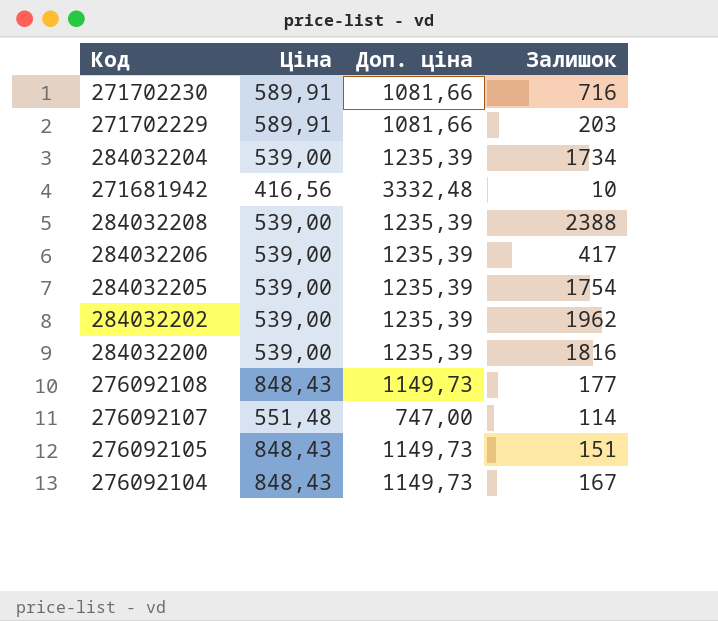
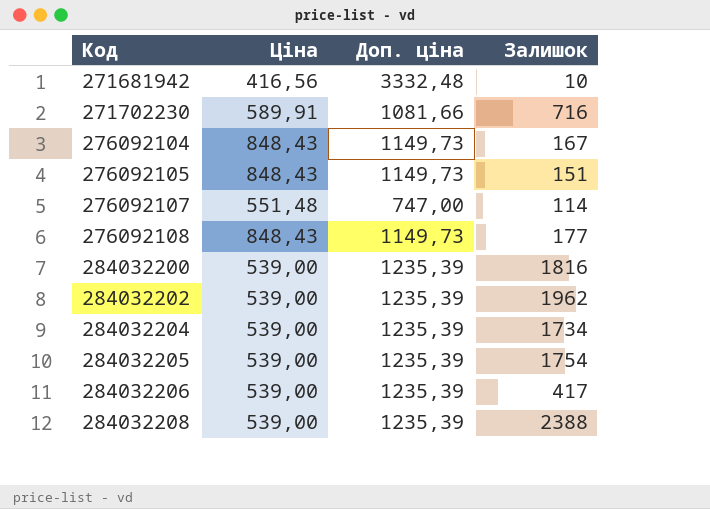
row order: none -> Код ascending
row 271702229: 589,91 | 1081,66 | 203 -> none

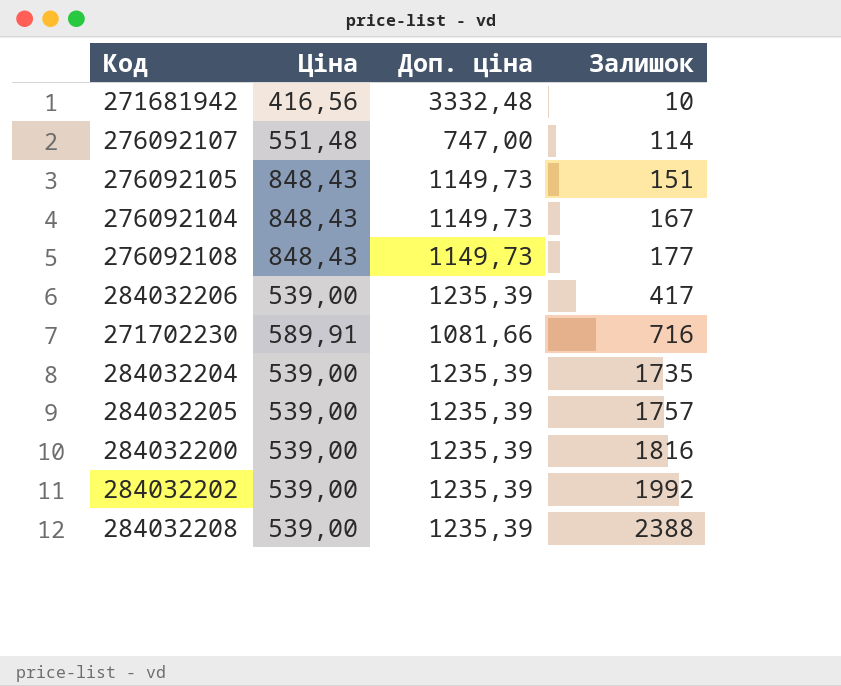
row order: Код ascending -> Залишок ascending
284032204 | Залишок: 1734 -> 1735
284032205 | Залишок: 1754 -> 1757
284032202 | Залишок: 1962 -> 1992

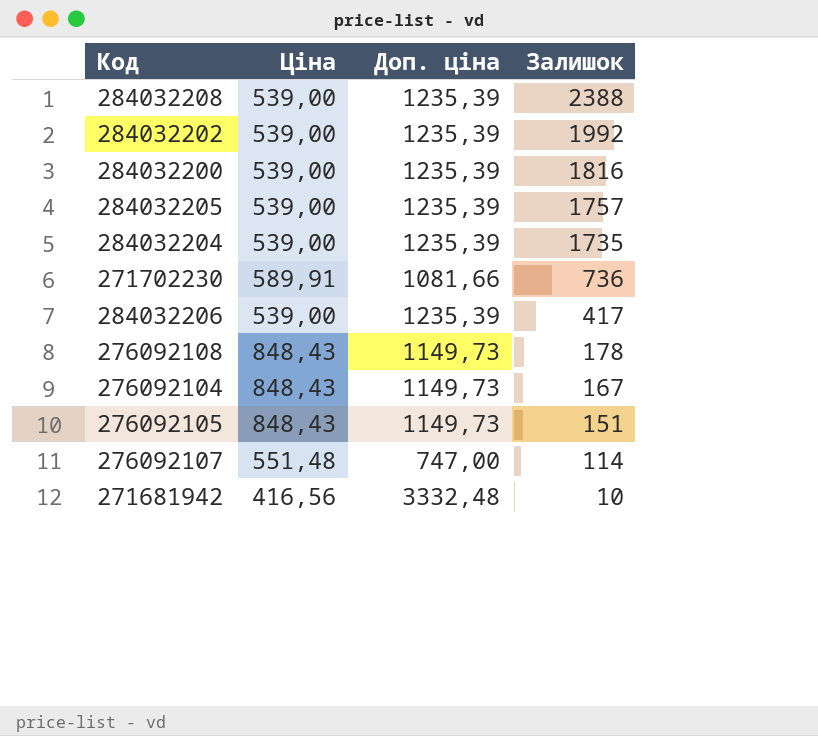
row order: Залишок ascending -> Залишок descending
271702230 | Залишок: 716 -> 736
276092108 | Залишок: 177 -> 178

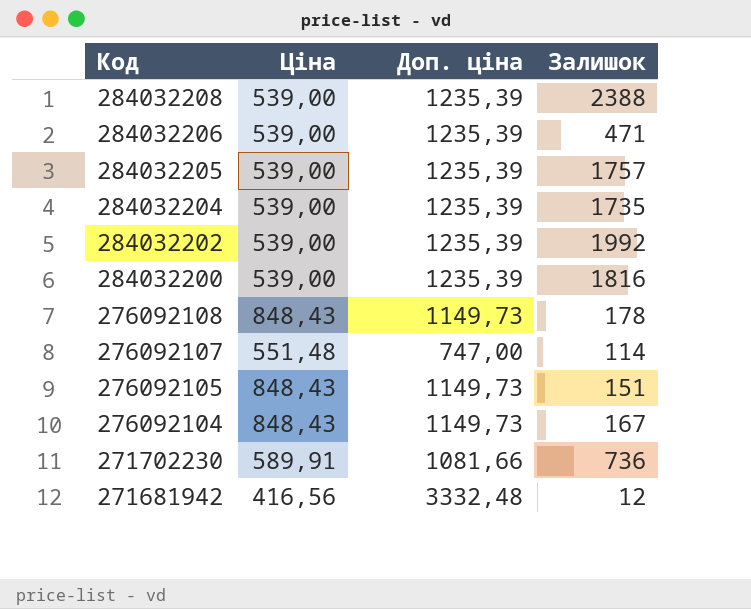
row order: Залишок descending -> Код descending
284032206 | Залишок: 417 -> 471
271681942 | Залишок: 10 -> 12

